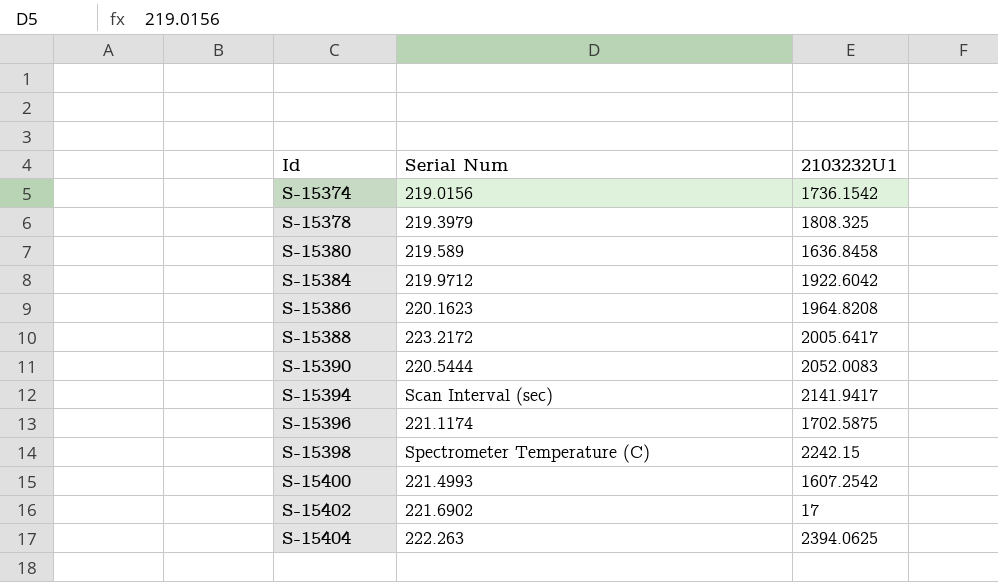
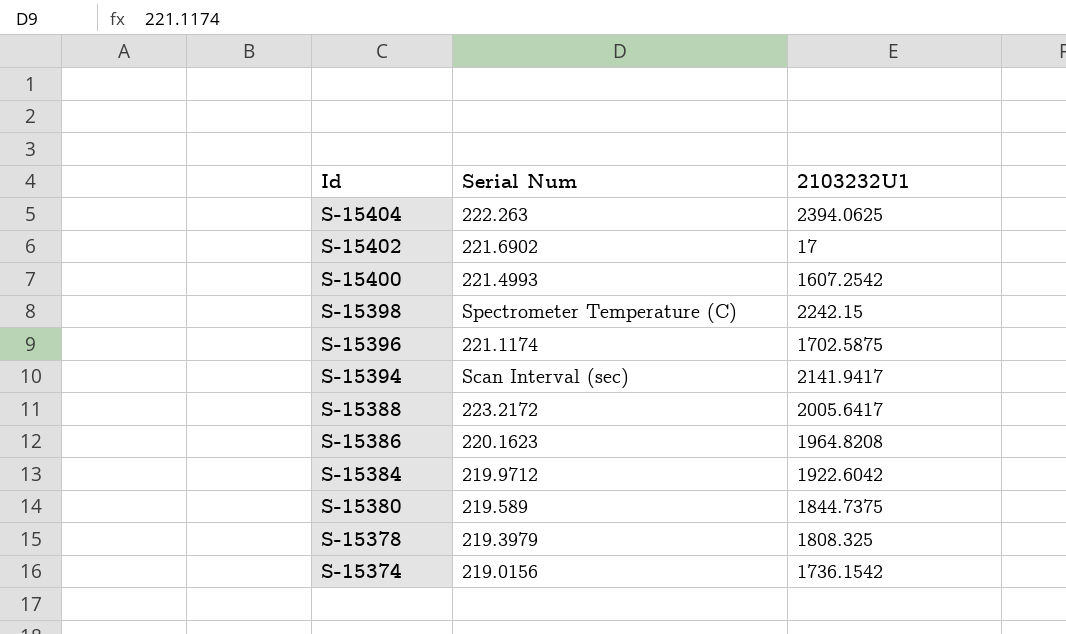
row order: Id ascending -> Id descending
row S-15390: 220.5444 | 2052.0083 -> none
S-15380 | 2103232U1: 1636.8458 -> 1844.7375

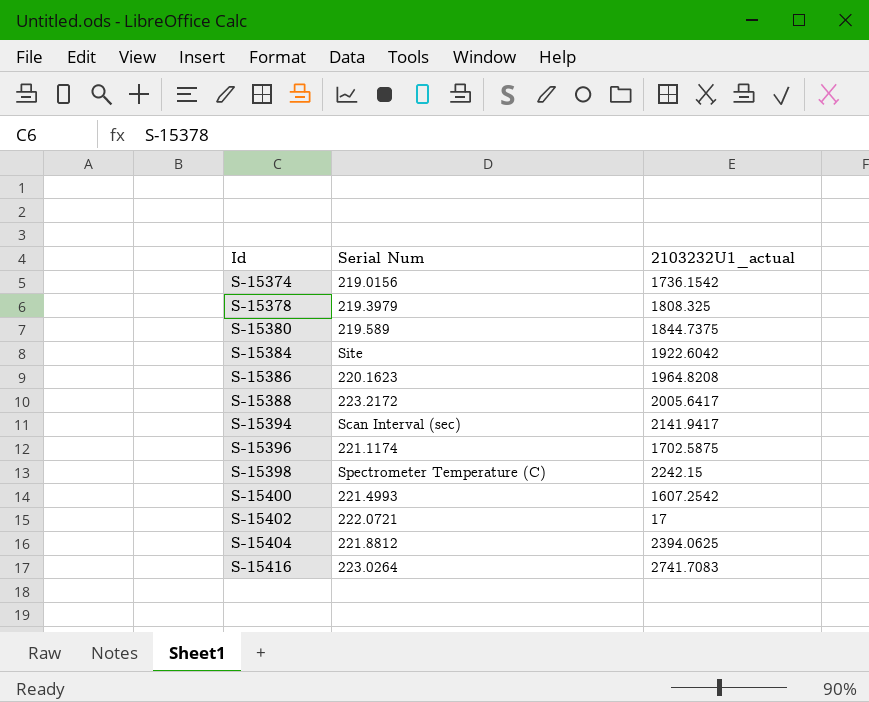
row order: Id descending -> Id ascending
column name: 2103232U1 -> 2103232U1_actual
S-15384 | Serial Num: 219.9712 -> Site
S-15402 | Serial Num: 221.6902 -> 222.0721
S-15404 | Serial Num: 222.263 -> 221.8812
row S-15416: none -> 223.0264 | 2741.7083

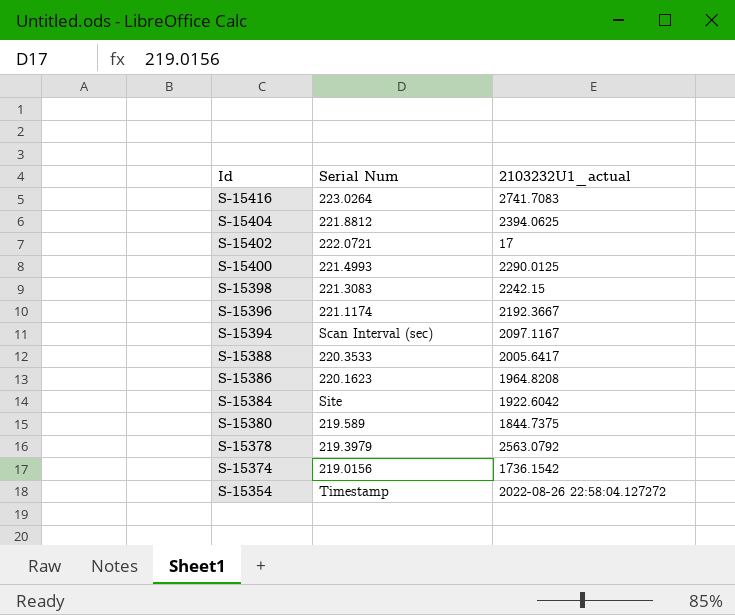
row order: Id ascending -> Id descending
S-15400 | 2103232U1_actual: 1607.2542 -> 2290.0125
S-15398 | Serial Num: Spectrometer Temperature (C) -> 221.3083
S-15396 | 2103232U1_actual: 1702.5875 -> 2192.3667
S-15394 | 2103232U1_actual: 2141.9417 -> 2097.1167
S-15388 | Serial Num: 223.2172 -> 220.3533
S-15378 | 2103232U1_actual: 1808.325 -> 2563.0792
row S-15354: none -> Timestamp | 2022-08-26 22:58:04.127272

